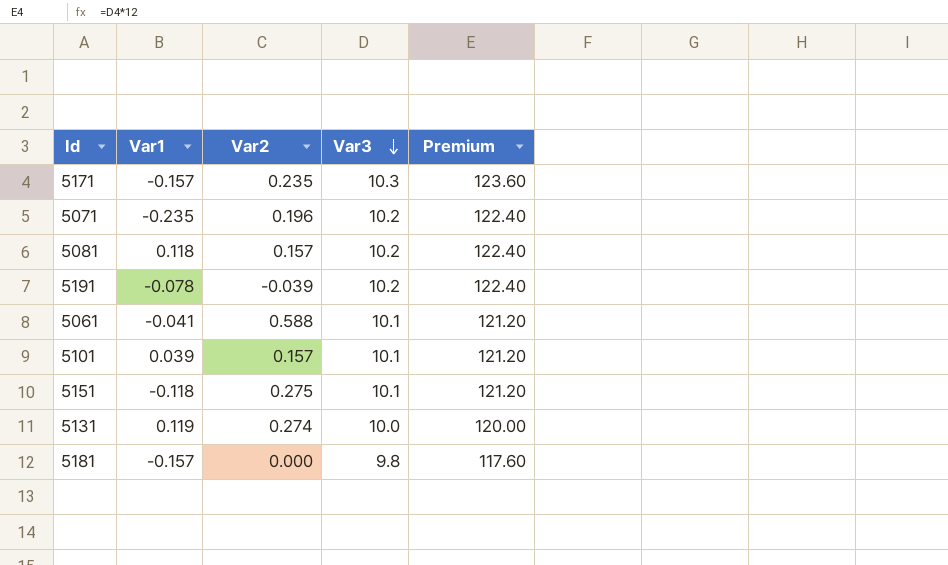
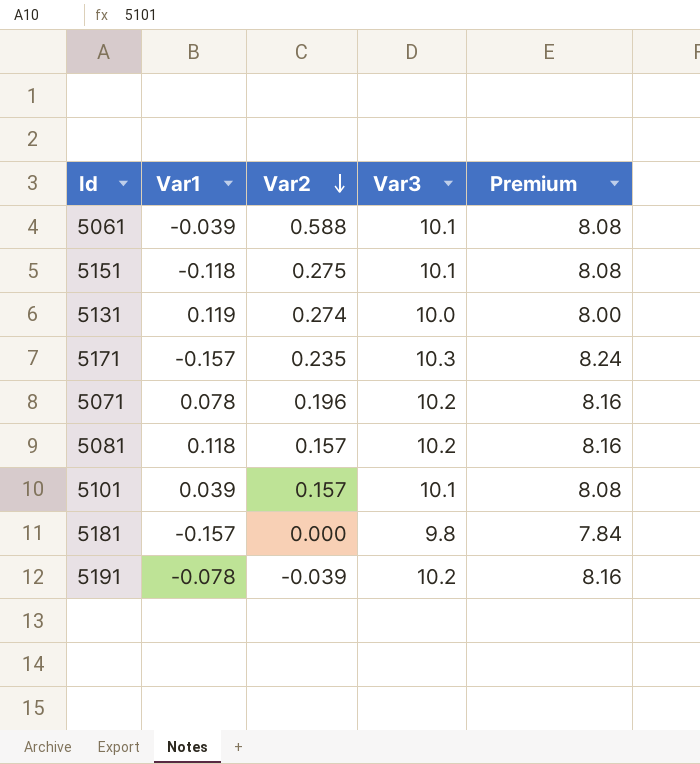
row order: Var3 descending -> Var2 descending
column Premium | formula: [Var3] * 12 -> [Var3] * 0.8
5061 | Var1: -0.041 -> -0.039
5071 | Var1: -0.235 -> 0.078

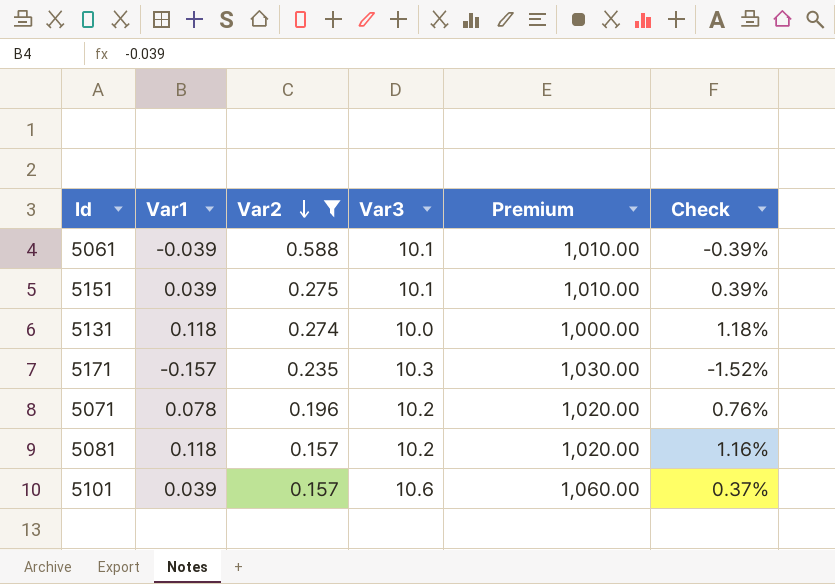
filter: none -> Var2 >= 0.157
column Premium | formula: [Var3] * 0.8 -> [Var3] * 100
column Check | formula: none -> [Var1] / [Var3]
5151 | Var1: -0.118 -> 0.039
5131 | Var1: 0.119 -> 0.118
5101 | Var3: 10.1 -> 10.6

